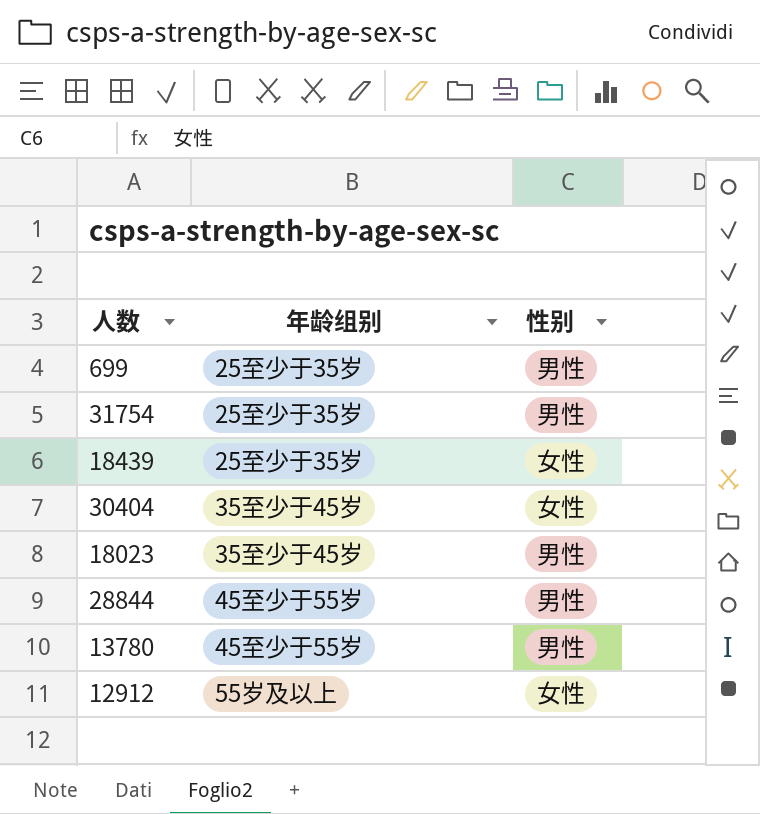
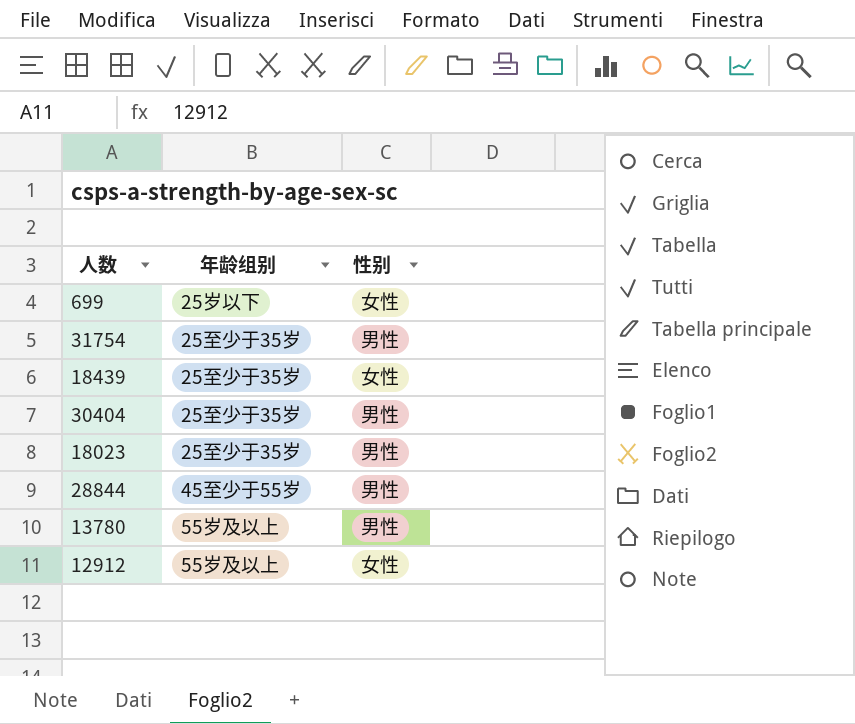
699 | 年龄组别: 25至少于35岁 -> 25岁以下
699 | 性别: 男性 -> 女性
30404 | 年龄组别: 35至少于45岁 -> 25至少于35岁
30404 | 性别: 女性 -> 男性
18023 | 年龄组别: 35至少于45岁 -> 25至少于35岁
13780 | 年龄组别: 45至少于55岁 -> 55岁及以上

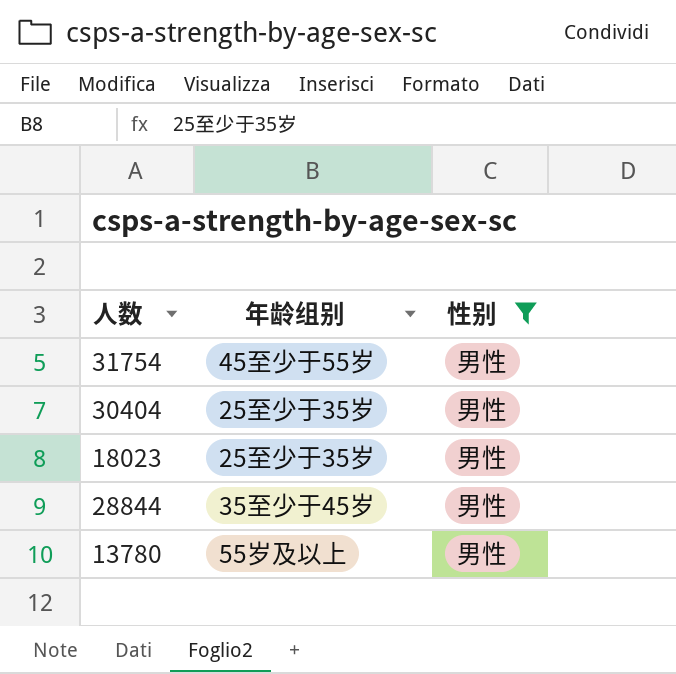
filter: none -> 性别 = 男性
31754 | 年龄组别: 25至少于35岁 -> 45至少于55岁
28844 | 年龄组别: 45至少于55岁 -> 35至少于45岁

